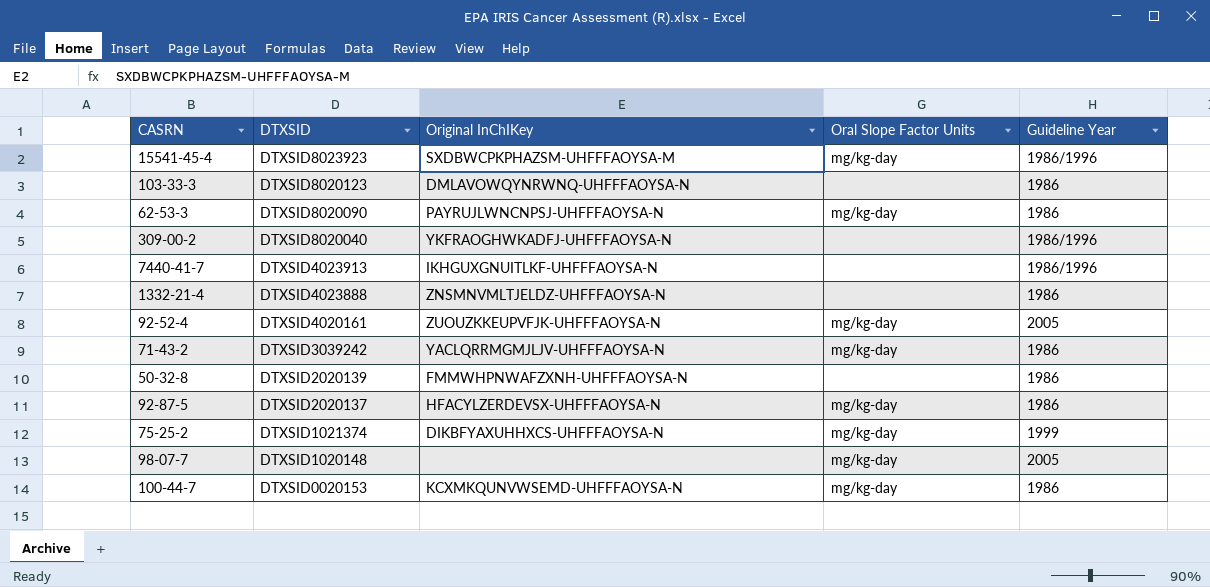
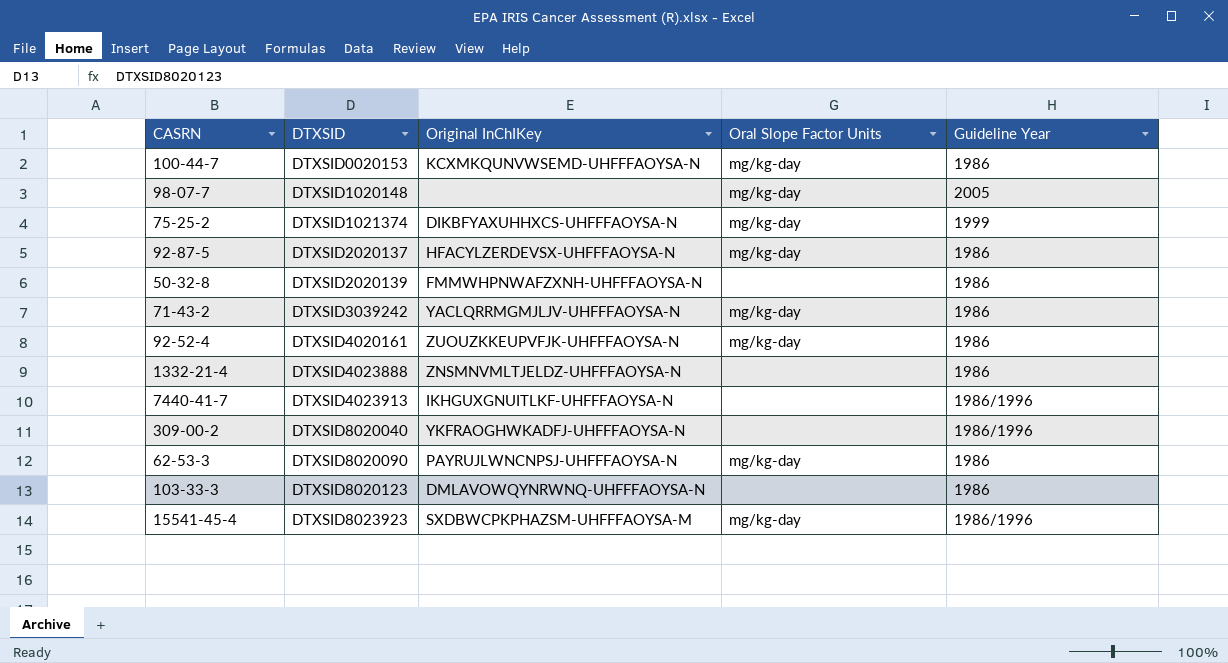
row order: DTXSID descending -> DTXSID ascending
92-52-4 | Guideline Year: 2005 -> 1986

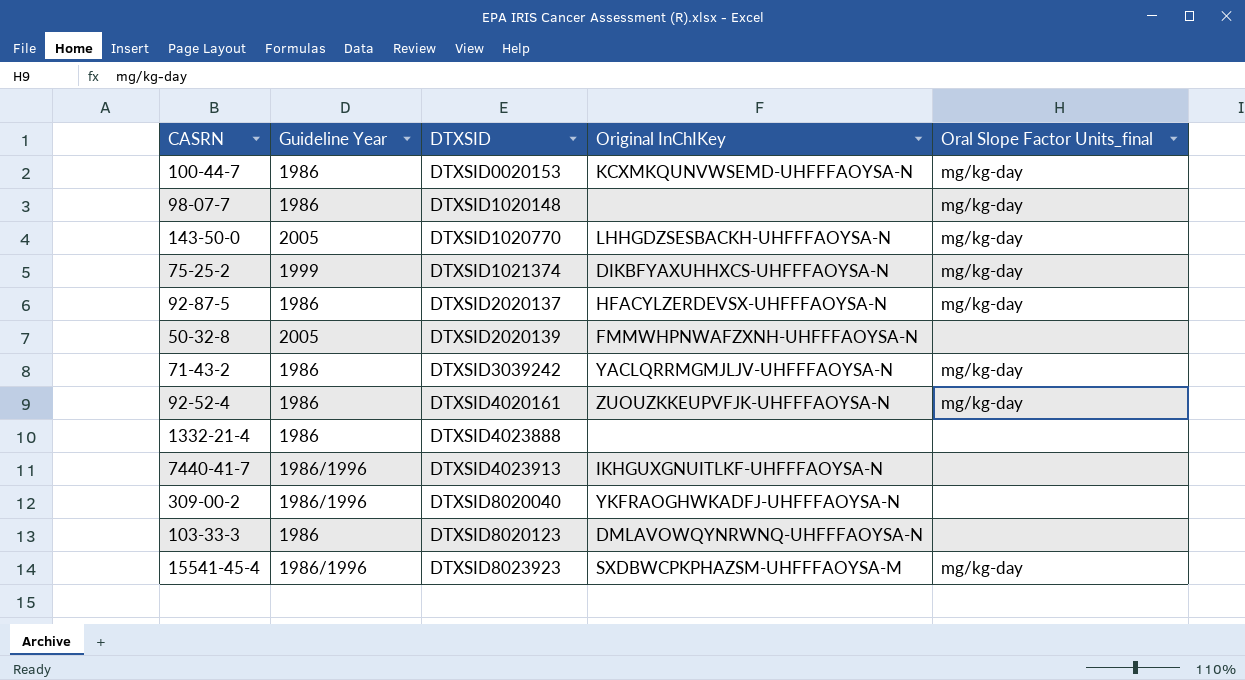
column Guideline Year | position: 5 -> 2
column name: Oral Slope Factor Units -> Oral Slope Factor Units_final
row 62-53-3: DTXSID8020090 | PAYRUJLWNCNPSJ-UHFFFAOYSA-N | mg/kg-day | 1986 -> none
98-07-7 | Guideline Year: 2005 -> 1986
row 143-50-0: none -> 2005 | DTXSID1020770 | LHHGDZSESBACKH-UHFFFAOYSA-N | mg/kg-day
50-32-8 | Guideline Year: 1986 -> 2005
1332-21-4 | Original InChIKey: ZNSMNVMLTJELDZ-UHFFFAOYSA-N -> none

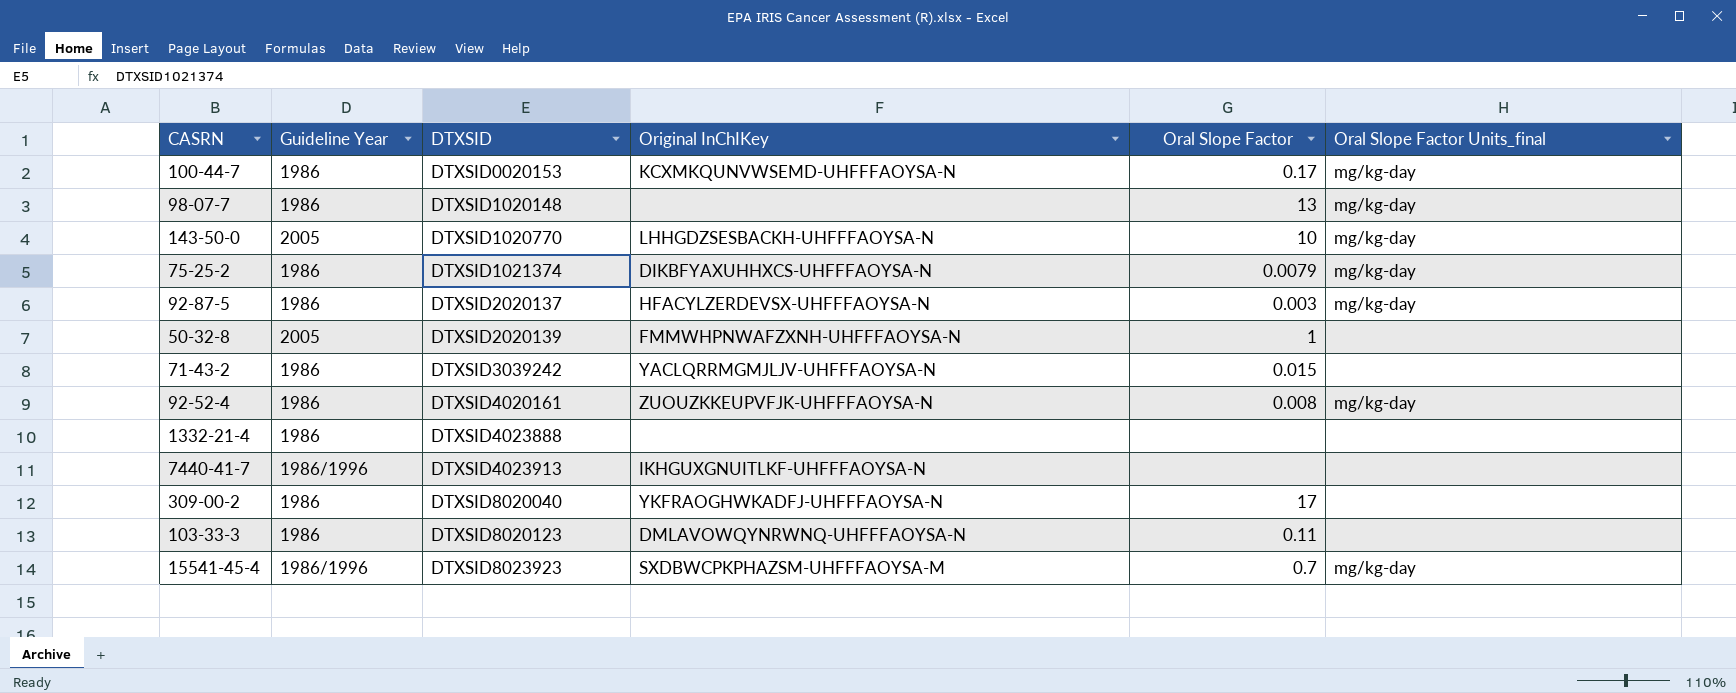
column Oral Slope Factor | position: none -> 5
75-25-2 | Guideline Year: 1999 -> 1986
71-43-2 | Oral Slope Factor Units_final: mg/kg-day -> none
309-00-2 | Guideline Year: 1986/1996 -> 1986

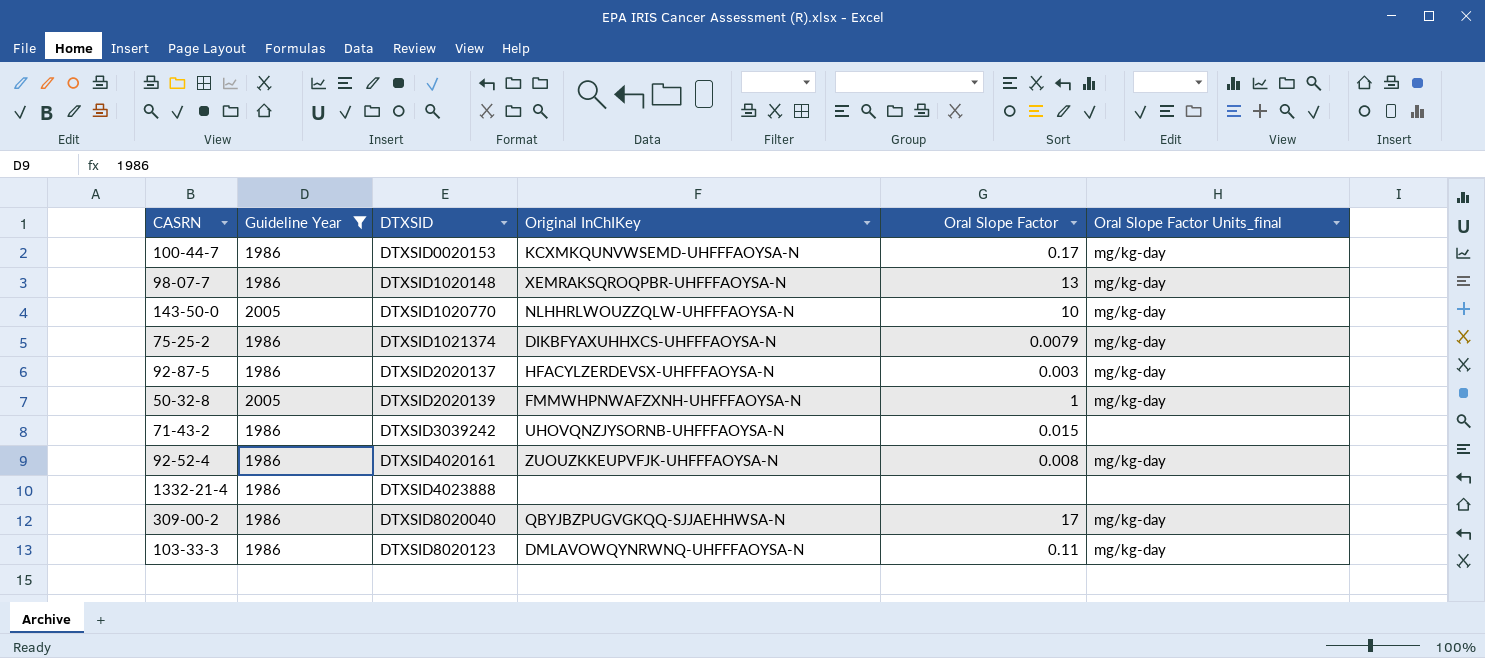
filter: none -> Guideline Year != 1986/1996
98-07-7 | Original InChIKey: none -> XEMRAKSQROQPBR-UHFFFAOYSA-N
143-50-0 | Original InChIKey: LHHGDZSESBACKH-UHFFFAOYSA-N -> NLHHRLWOUZZQLW-UHFFFAOYSA-N
50-32-8 | Oral Slope Factor Units_final: none -> mg/kg-day
71-43-2 | Original InChIKey: YACLQRRMGMJLJV-UHFFFAOYSA-N -> UHOVQNZJYSORNB-UHFFFAOYSA-N
309-00-2 | Original InChIKey: YKFRAOGHWKADFJ-UHFFFAOYSA-N -> QBYJBZPUGVGKQQ-SJJAEHHWSA-N
309-00-2 | Oral Slope Factor Units_final: none -> mg/kg-day
103-33-3 | Oral Slope Factor Units_final: none -> mg/kg-day

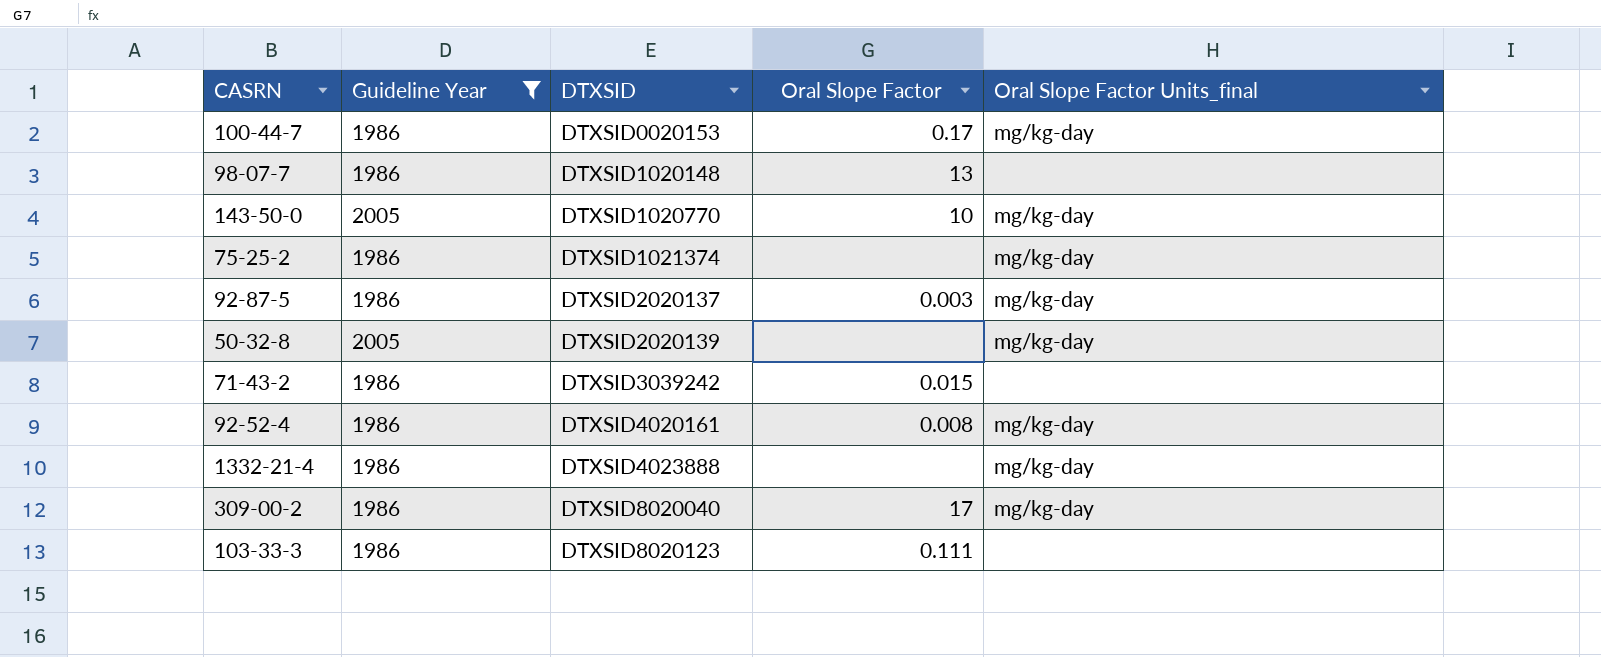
column Original InChIKey | position: 4 -> none
98-07-7 | Oral Slope Factor Units_final: mg/kg-day -> none
75-25-2 | Oral Slope Factor: 0.0079 -> none
50-32-8 | Oral Slope Factor: 1 -> none
1332-21-4 | Oral Slope Factor Units_final: none -> mg/kg-day
103-33-3 | Oral Slope Factor: 0.11 -> 0.111
103-33-3 | Oral Slope Factor Units_final: mg/kg-day -> none

